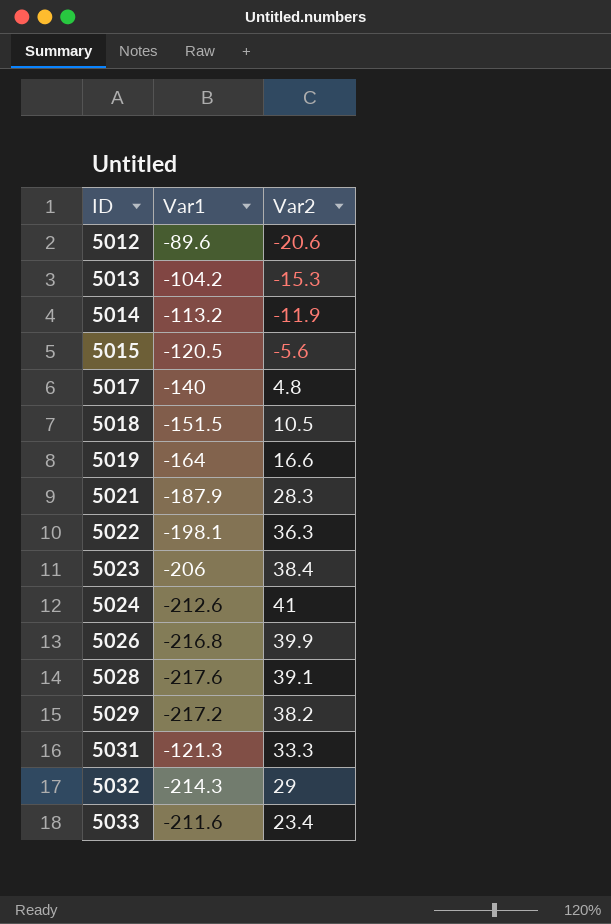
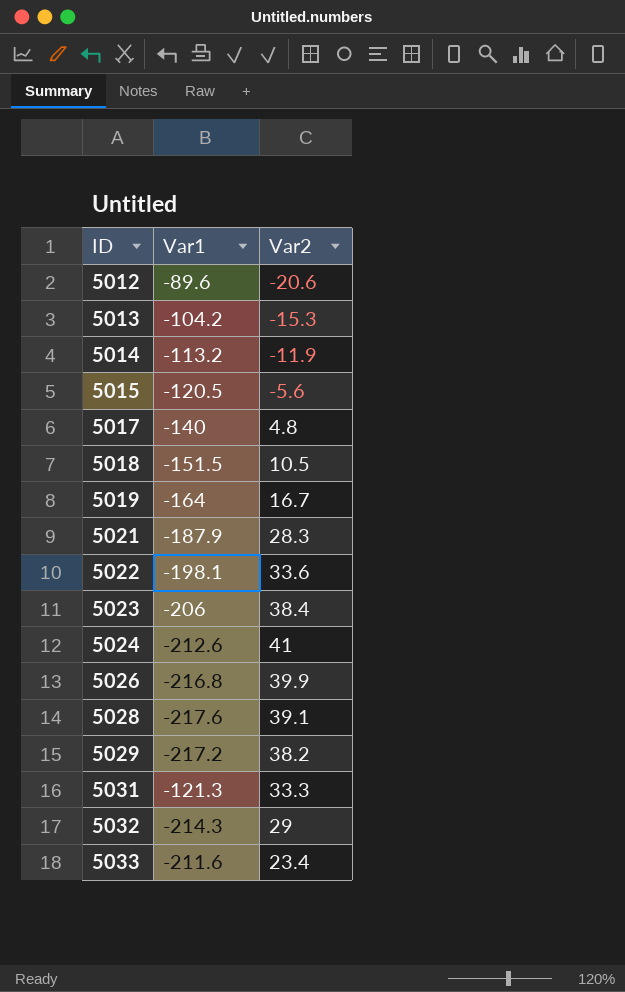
5019 | Var2: 16.6 -> 16.7
5022 | Var2: 36.3 -> 33.6

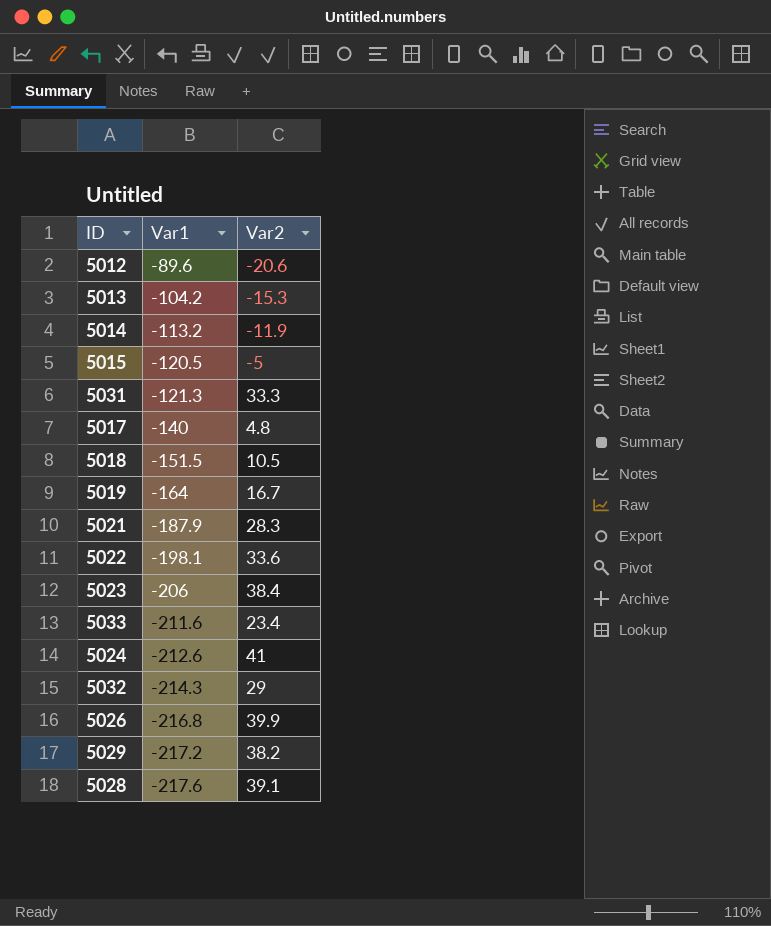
row order: ID ascending -> Var1 descending
5015 | Var2: -5.6 -> -5

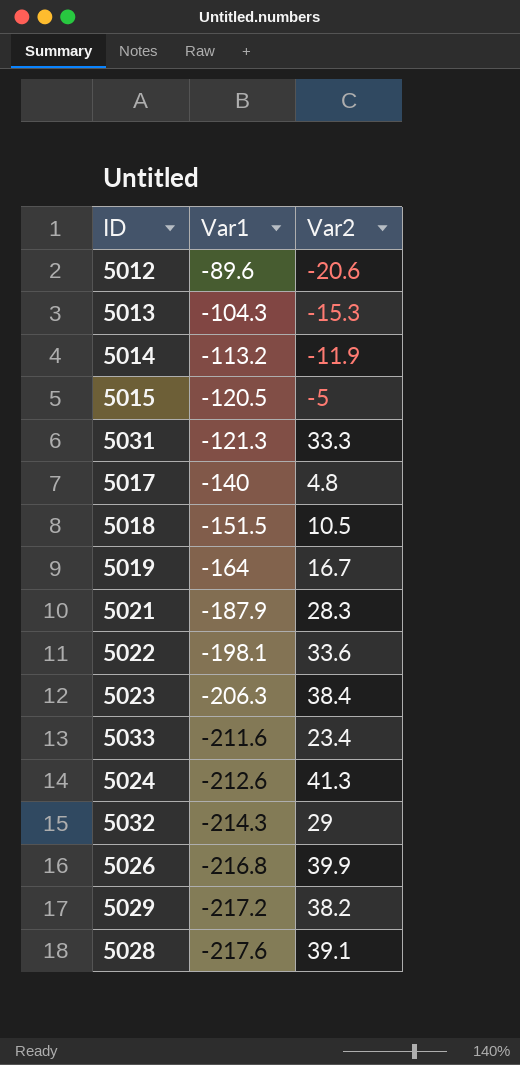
5013 | Var1: -104.2 -> -104.3
5023 | Var1: -206 -> -206.3
5024 | Var2: 41 -> 41.3

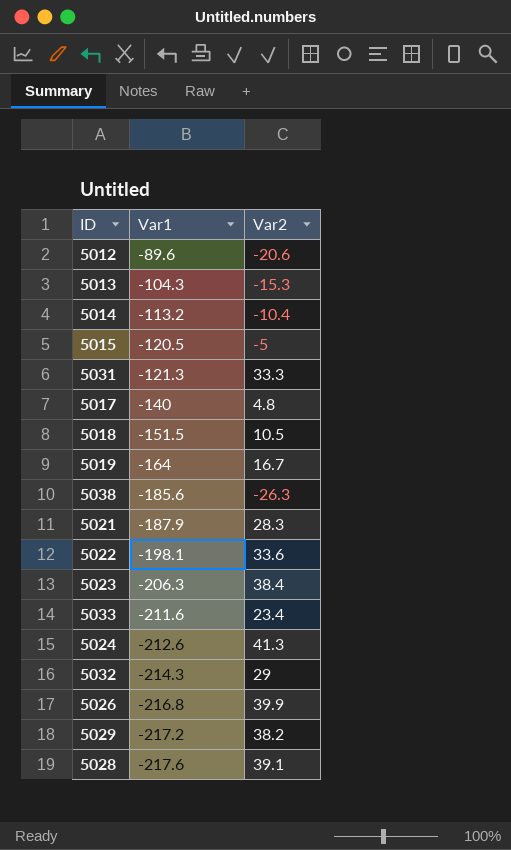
5014 | Var2: -11.9 -> -10.4
row 5038: none -> -185.6 | -26.3

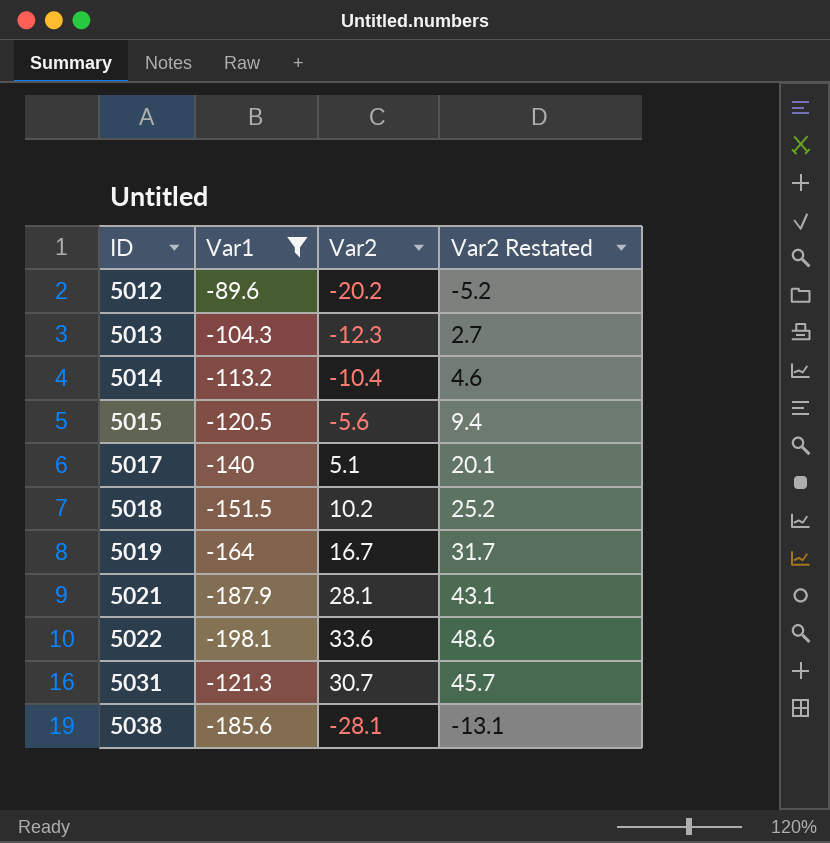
filter: none -> Var1 >= -198.1
row order: Var1 descending -> ID ascending
column Var2 Restated | formula: none -> [Var2] + 15
5012 | Var2: -20.6 -> -20.2
5013 | Var2: -15.3 -> -12.3
5015 | Var2: -5 -> -5.6
5017 | Var2: 4.8 -> 5.1
5018 | Var2: 10.5 -> 10.2
5021 | Var2: 28.3 -> 28.1
5031 | Var2: 33.3 -> 30.7
5038 | Var2: -26.3 -> -28.1

